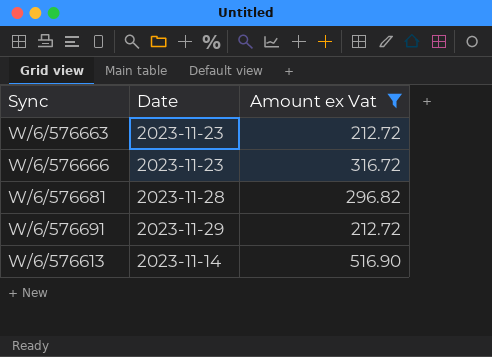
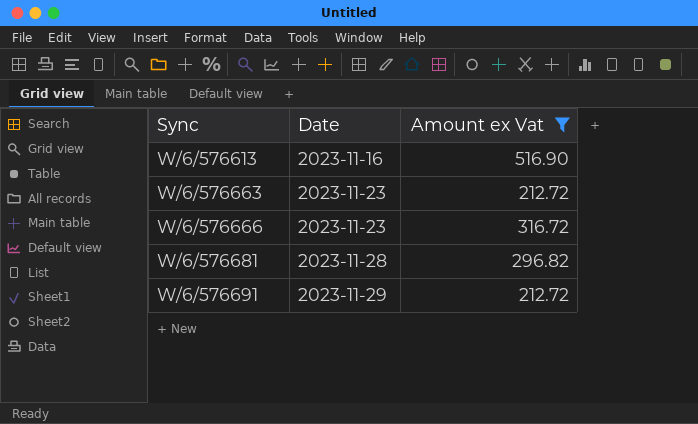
row order: none -> Sync ascending
W/6/576613 | Date: 2023-11-14 -> 2023-11-16

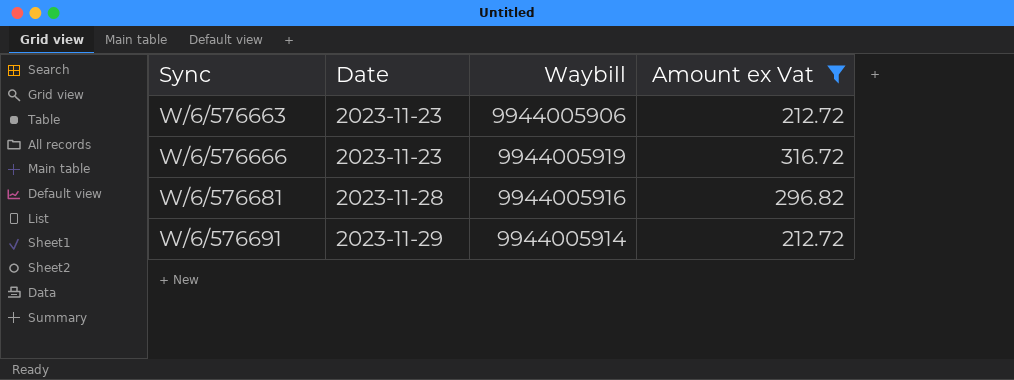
column Waybill | position: none -> 3
row W/6/576613: 2023-11-16 | 516.90 -> none

